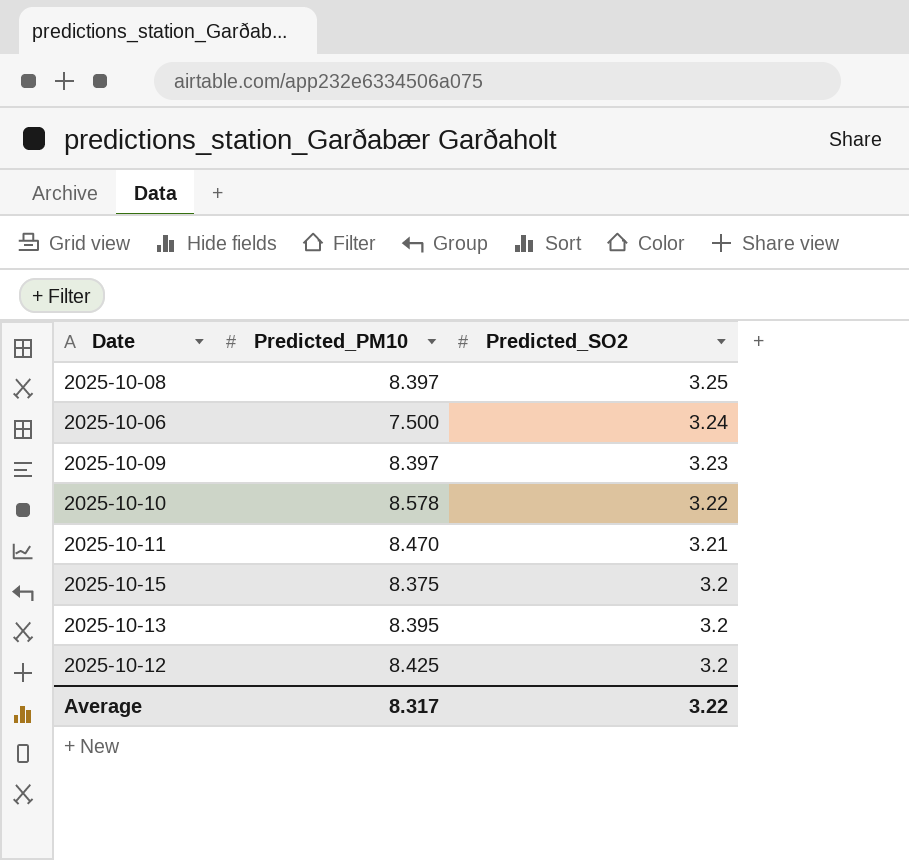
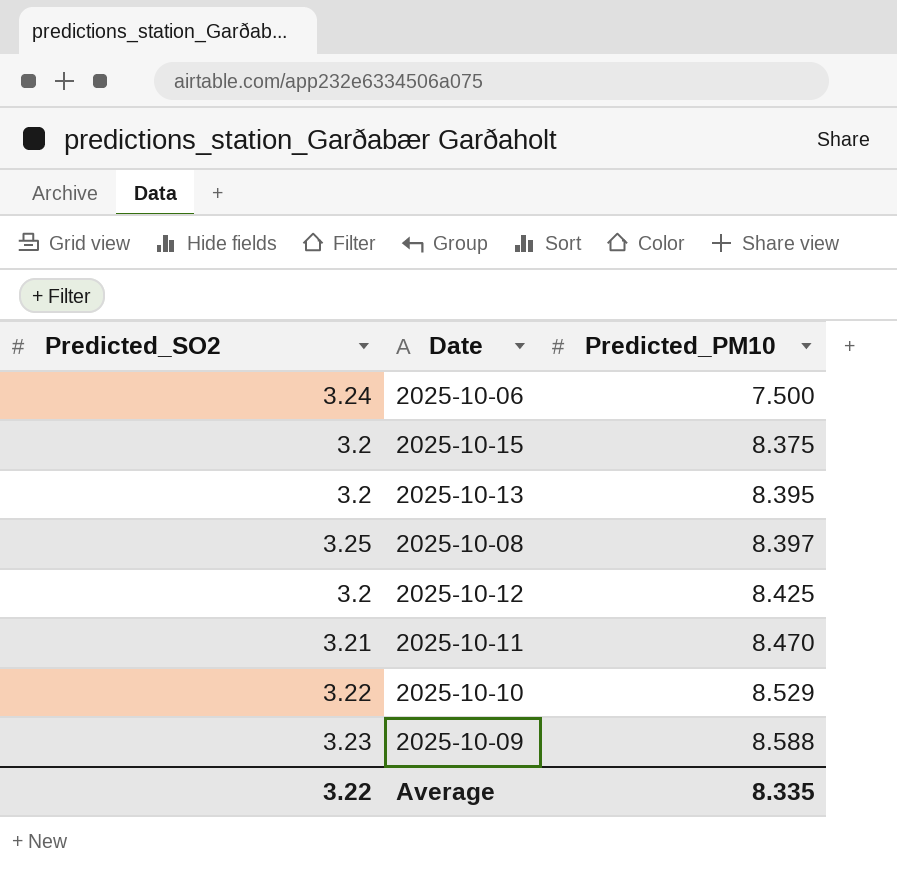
row order: Predicted_SO2 descending -> Predicted_PM10 ascending
column Predicted_SO2 | position: 3 -> 1
2025-10-10 | Predicted_PM10: 8.578 -> 8.529
2025-10-09 | Predicted_PM10: 8.397 -> 8.588
Average | Predicted_PM10: 8.317 -> 8.335

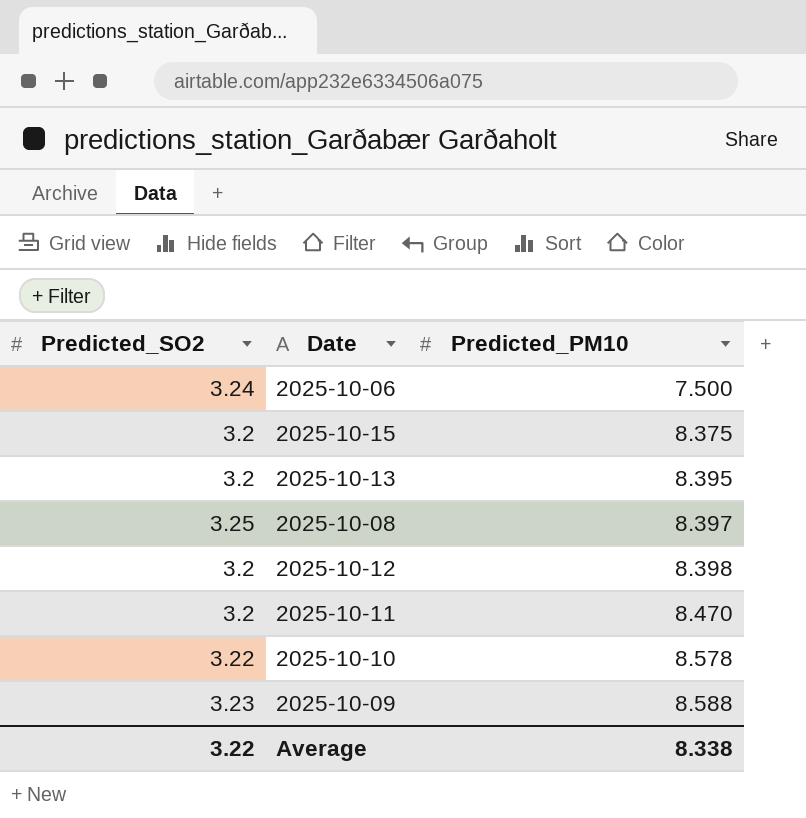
2025-10-12 | Predicted_PM10: 8.425 -> 8.398
2025-10-11 | Predicted_SO2: 3.21 -> 3.2
2025-10-10 | Predicted_PM10: 8.529 -> 8.578
Average | Predicted_PM10: 8.335 -> 8.338

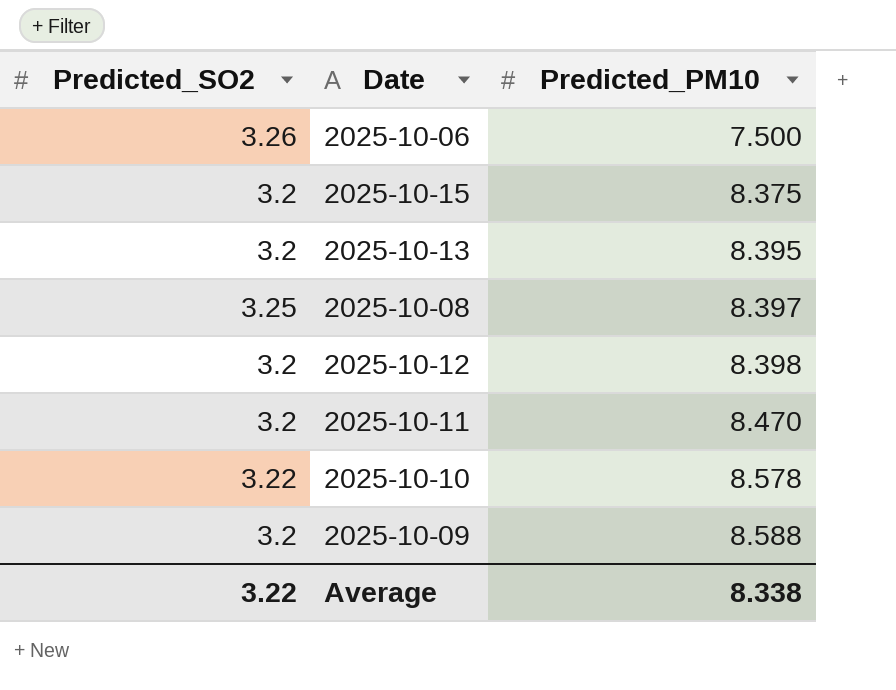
2025-10-06 | Predicted_SO2: 3.24 -> 3.26
2025-10-09 | Predicted_SO2: 3.23 -> 3.2

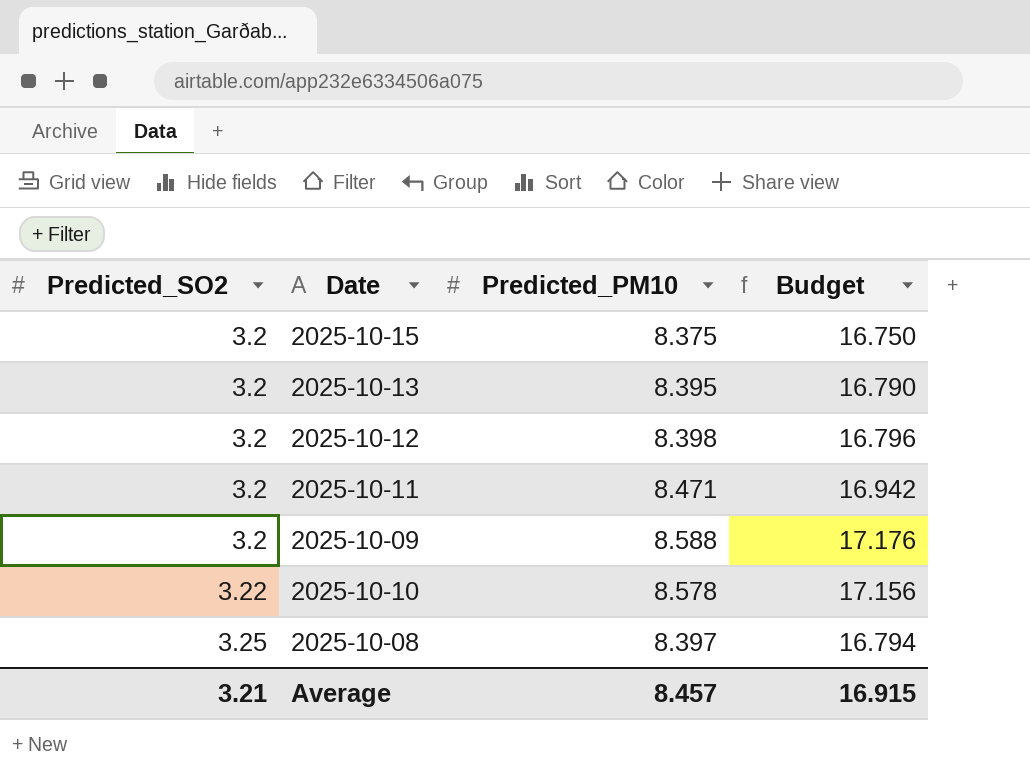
row order: Predicted_PM10 ascending -> Predicted_SO2 ascending
column Budget | formula: none -> [Predicted_PM10] * 2
row 2025-10-06: 3.26 | 7.500 -> none
2025-10-11 | Predicted_PM10: 8.470 -> 8.471
Average | Predicted_SO2: 3.22 -> 3.21
Average | Predicted_PM10: 8.338 -> 8.457

